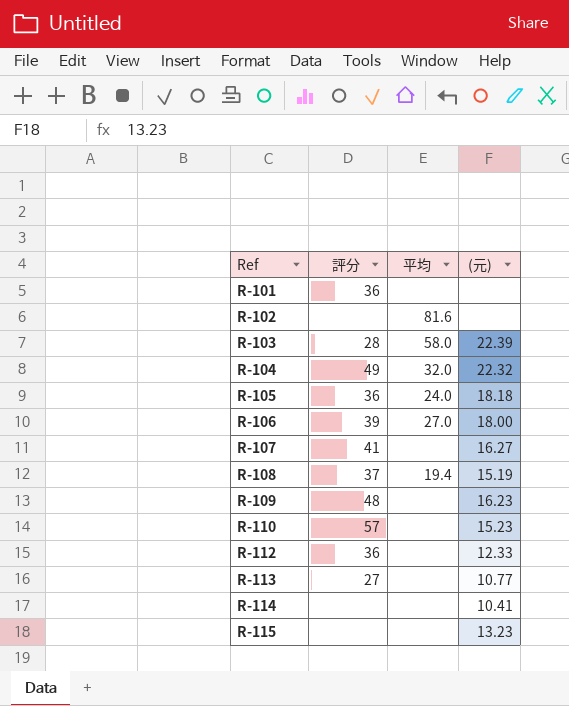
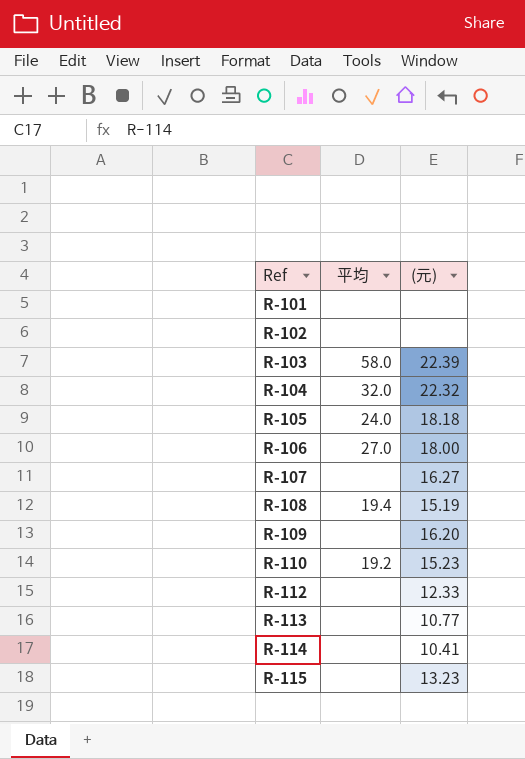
column 評分 | position: 2 -> none
R-102 | 平均: 81.6 -> none
R-109 | (元): 16.23 -> 16.20
R-110 | 平均: none -> 19.2

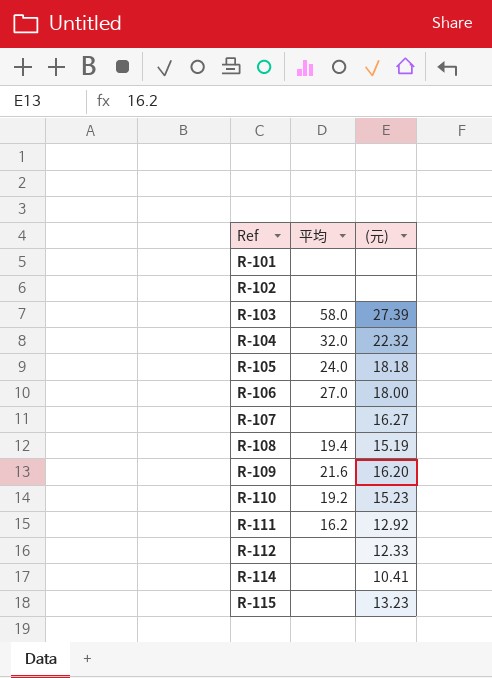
row R-113: none | 10.77 -> none
R-103 | (元): 22.39 -> 27.39
R-109 | 平均: none -> 21.6
row R-111: none -> 16.2 | 12.92

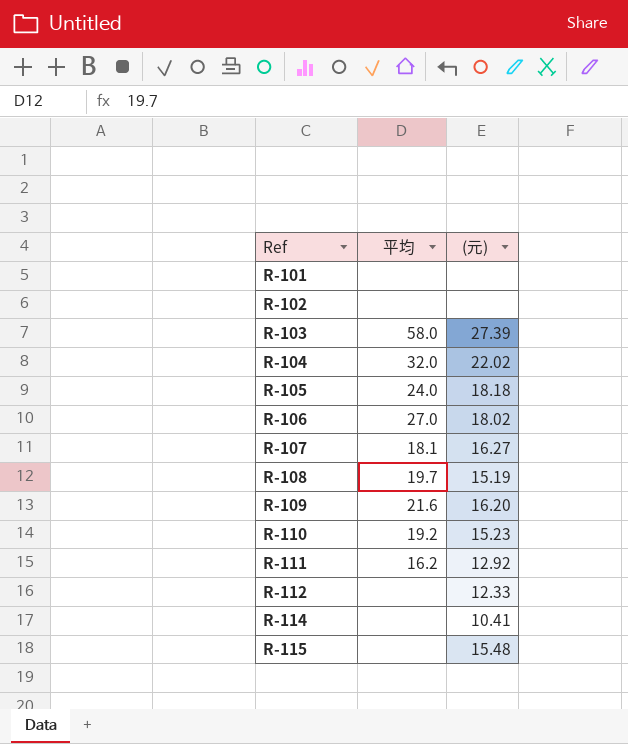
R-104 | (元): 22.32 -> 22.02
R-106 | (元): 18.00 -> 18.02
R-107 | 平均: none -> 18.1
R-108 | 平均: 19.4 -> 19.7
R-115 | (元): 13.23 -> 15.48

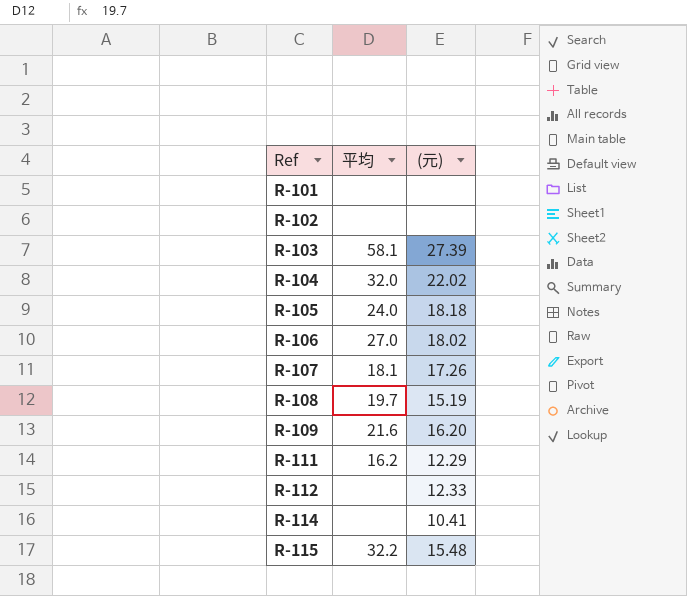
row R-110: 19.2 | 15.23 -> none
R-103 | 平均: 58.0 -> 58.1
R-107 | (元): 16.27 -> 17.26
R-111 | (元): 12.92 -> 12.29
R-115 | 平均: none -> 32.2

